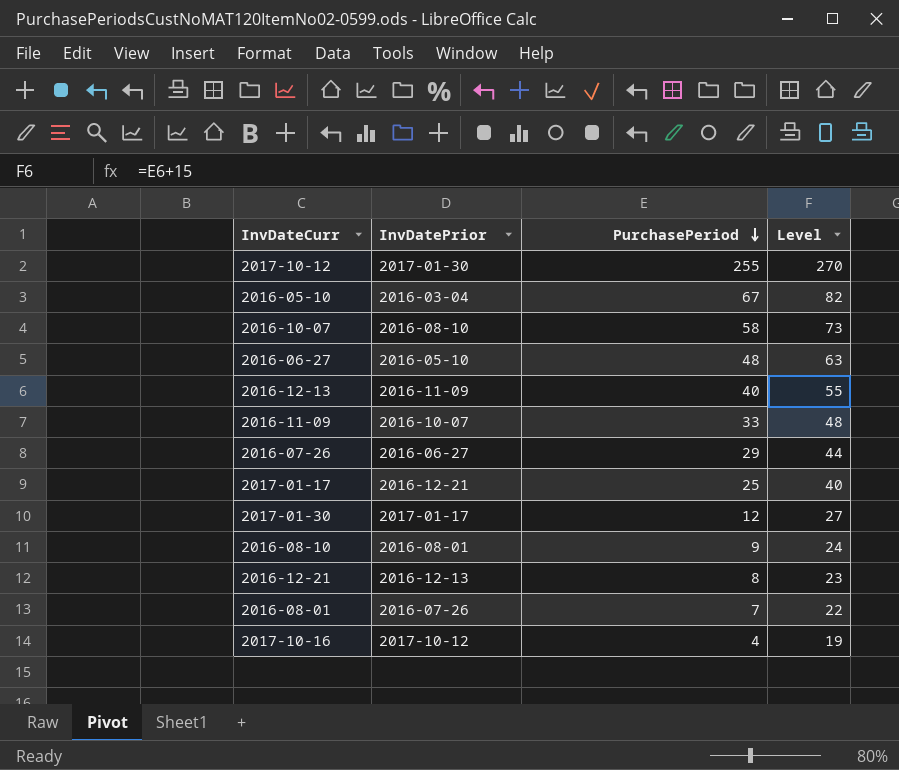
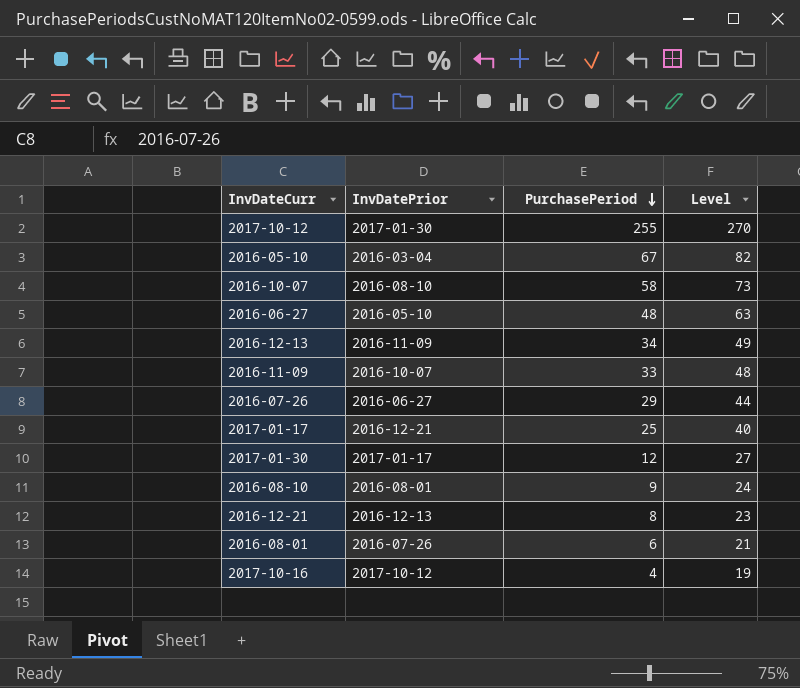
2016-12-13 | PurchasePeriod: 40 -> 34
2016-12-13 | Level: 55 -> 49
2016-08-01 | PurchasePeriod: 7 -> 6
2016-08-01 | Level: 22 -> 21

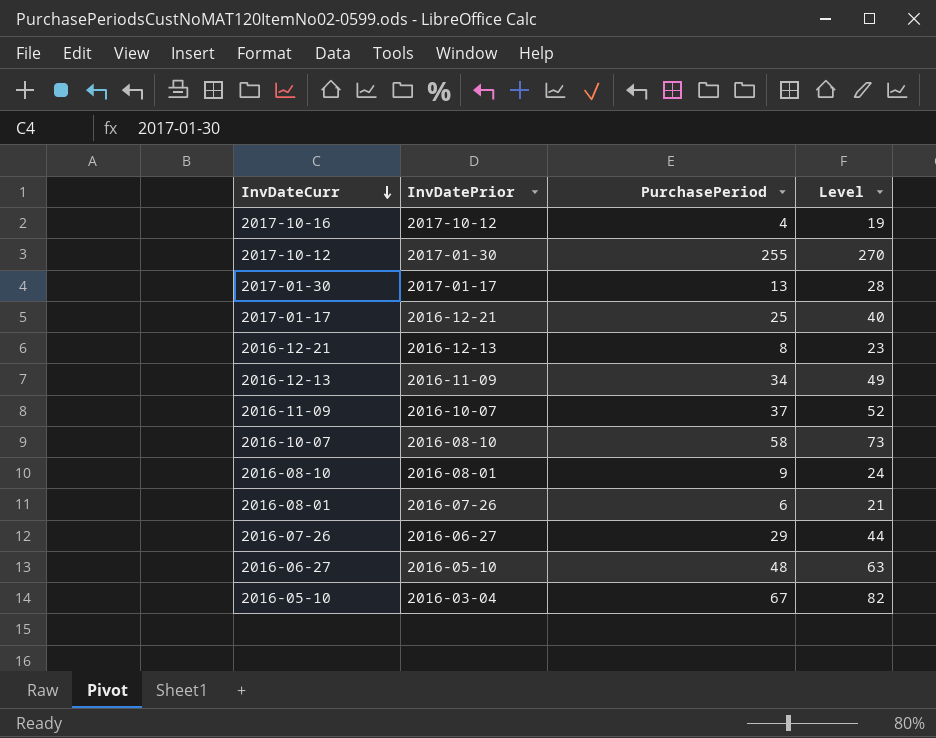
row order: PurchasePeriod descending -> InvDateCurr descending
2017-01-30 | PurchasePeriod: 12 -> 13
2017-01-30 | Level: 27 -> 28
2016-11-09 | PurchasePeriod: 33 -> 37
2016-11-09 | Level: 48 -> 52

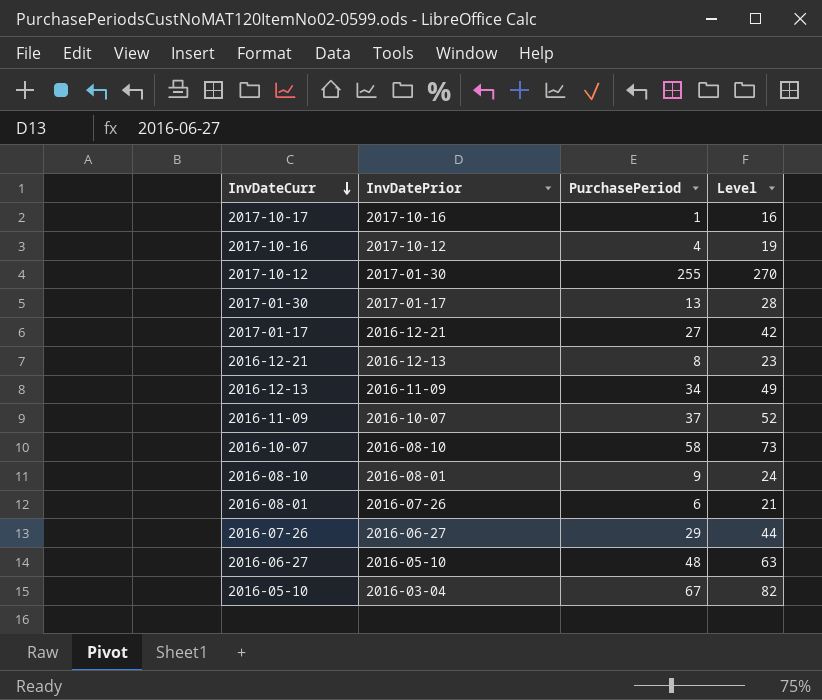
row 2017-10-17: none -> 2017-10-16 | 1 | 16
2017-01-17 | PurchasePeriod: 25 -> 27
2017-01-17 | Level: 40 -> 42

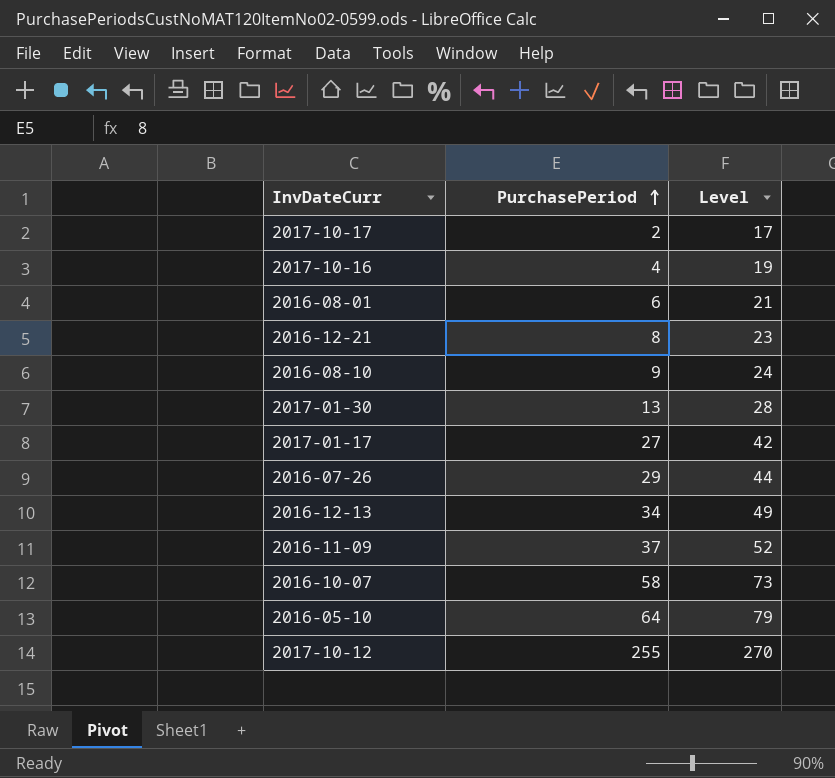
row order: InvDateCurr descending -> PurchasePeriod ascending
column InvDatePrior | position: 2 -> none
row 2016-06-27: 2016-05-10 | 48 | 63 -> none
2017-10-17 | PurchasePeriod: 1 -> 2
2017-10-17 | Level: 16 -> 17
2016-05-10 | PurchasePeriod: 67 -> 64
2016-05-10 | Level: 82 -> 79

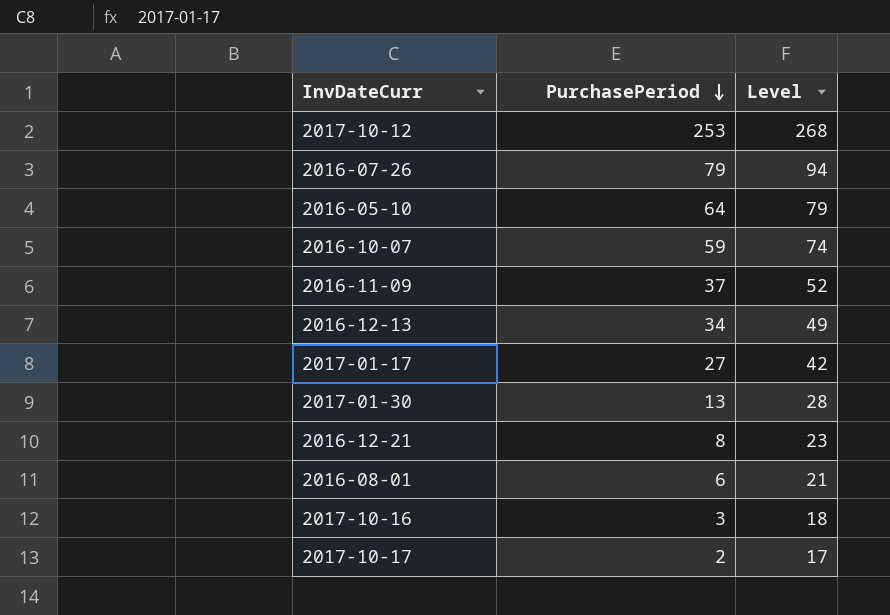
row order: PurchasePeriod ascending -> PurchasePeriod descending
row 2016-08-10: 9 | 24 -> none
2017-10-12 | PurchasePeriod: 255 -> 253
2017-10-12 | Level: 270 -> 268
2016-07-26 | PurchasePeriod: 29 -> 79
2016-07-26 | Level: 44 -> 94
2016-10-07 | PurchasePeriod: 58 -> 59
2016-10-07 | Level: 73 -> 74
2017-10-16 | PurchasePeriod: 4 -> 3
2017-10-16 | Level: 19 -> 18

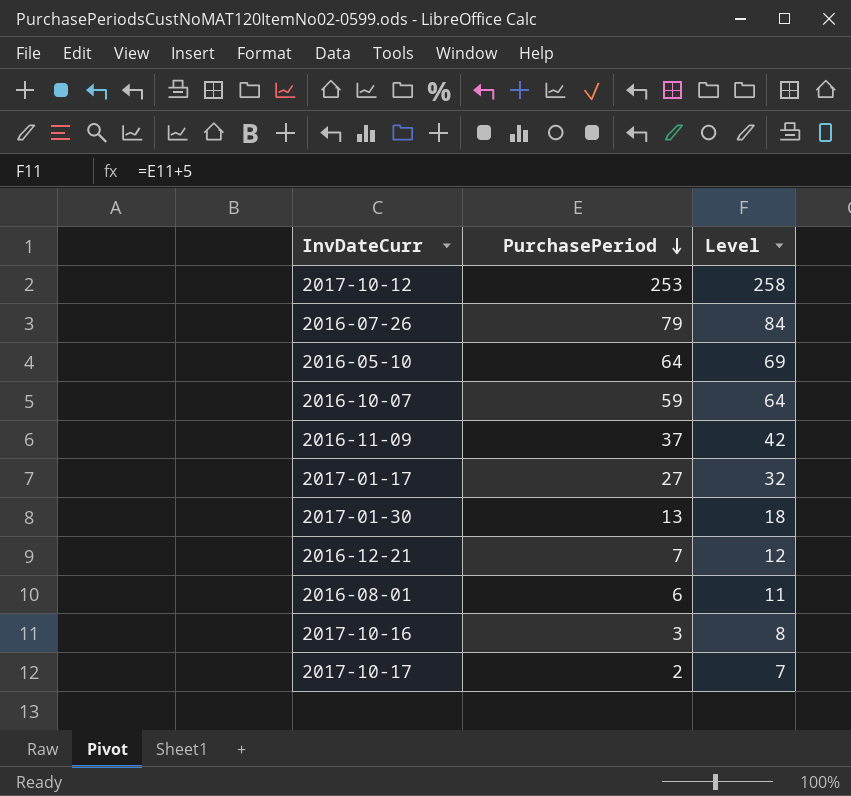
column Level | formula: [PurchasePeriod] + 15 -> [PurchasePeriod] + 5
row 2016-12-13: 34 | 49 -> none
2016-12-21 | PurchasePeriod: 8 -> 7

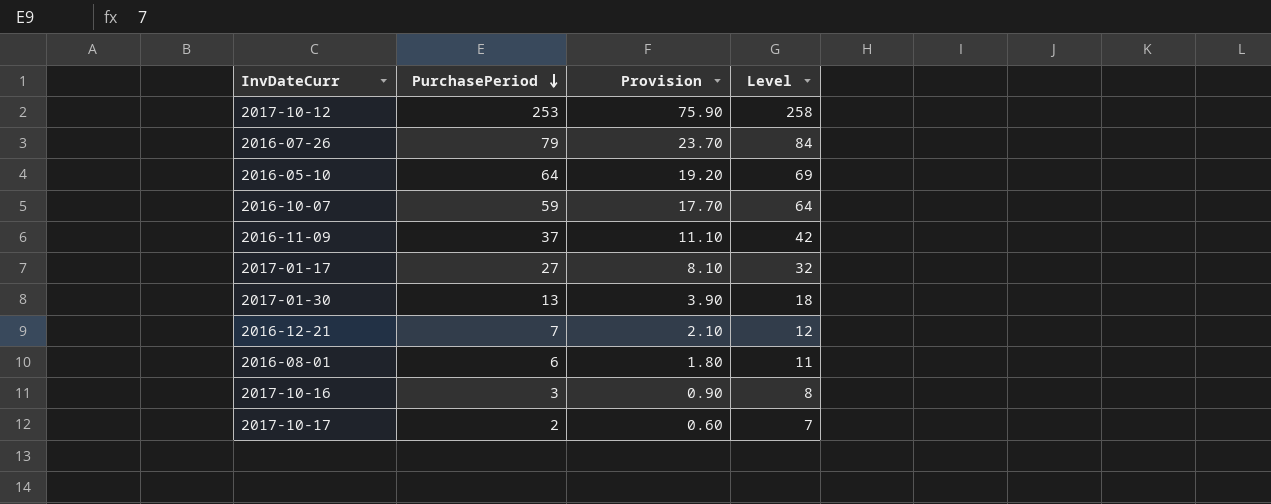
column Provision | formula: none -> [PurchasePeriod] * 0.3

